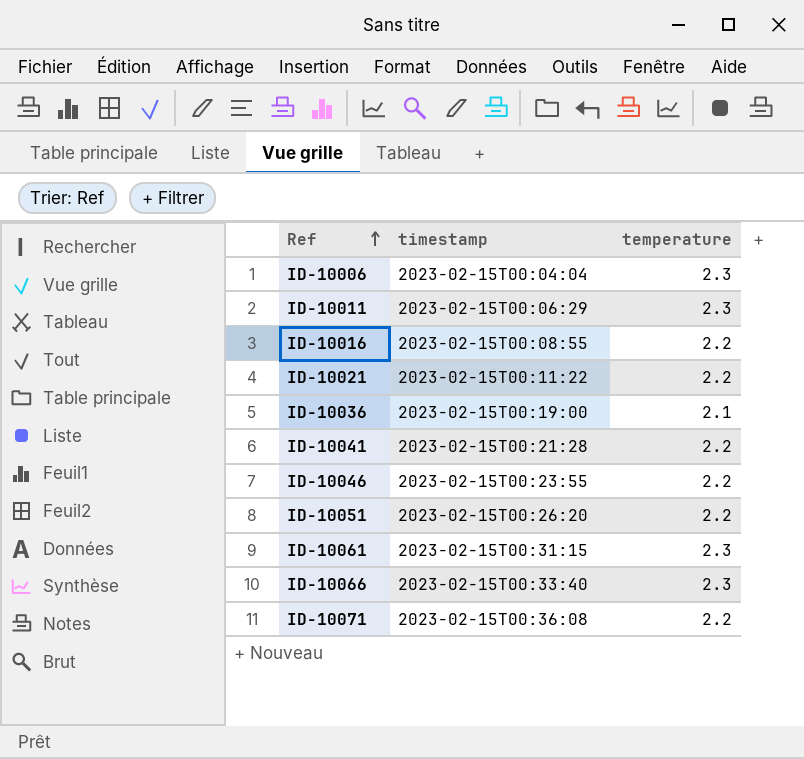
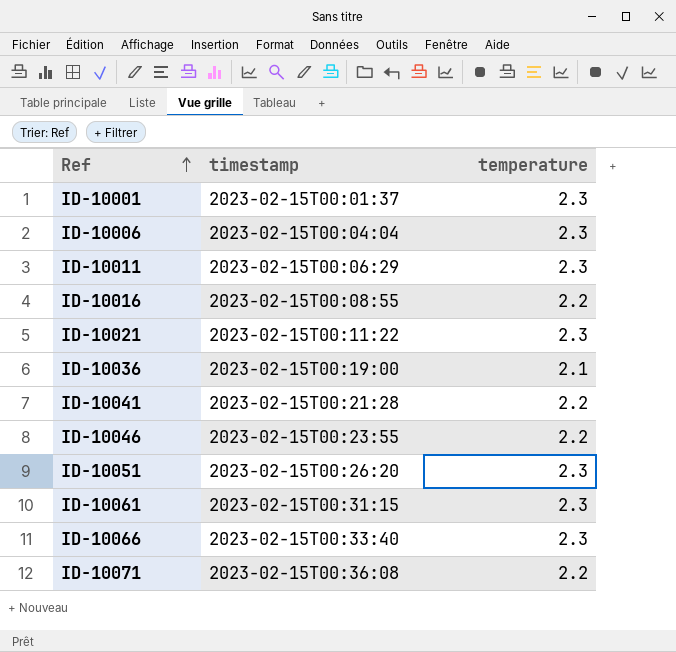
row ID-10001: none -> 2023-02-15T00:01:37 | 2.3
ID-10021 | temperature: 2.2 -> 2.3
ID-10051 | temperature: 2.2 -> 2.3

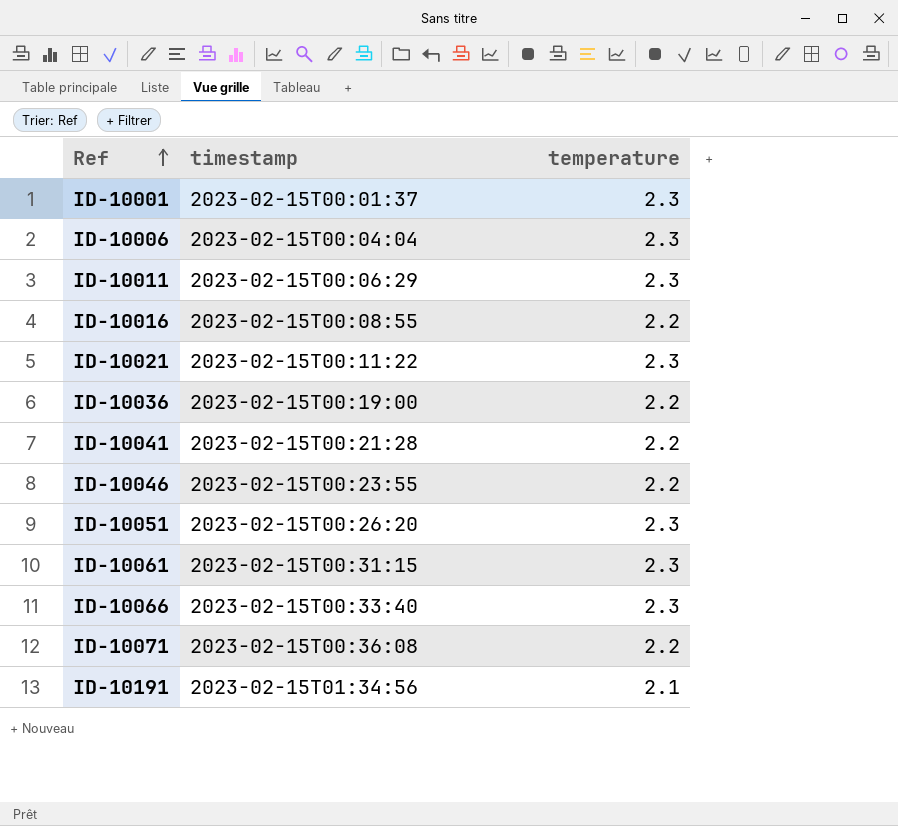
ID-10036 | temperature: 2.1 -> 2.2
row ID-10191: none -> 2023-02-15T01:34:56 | 2.1

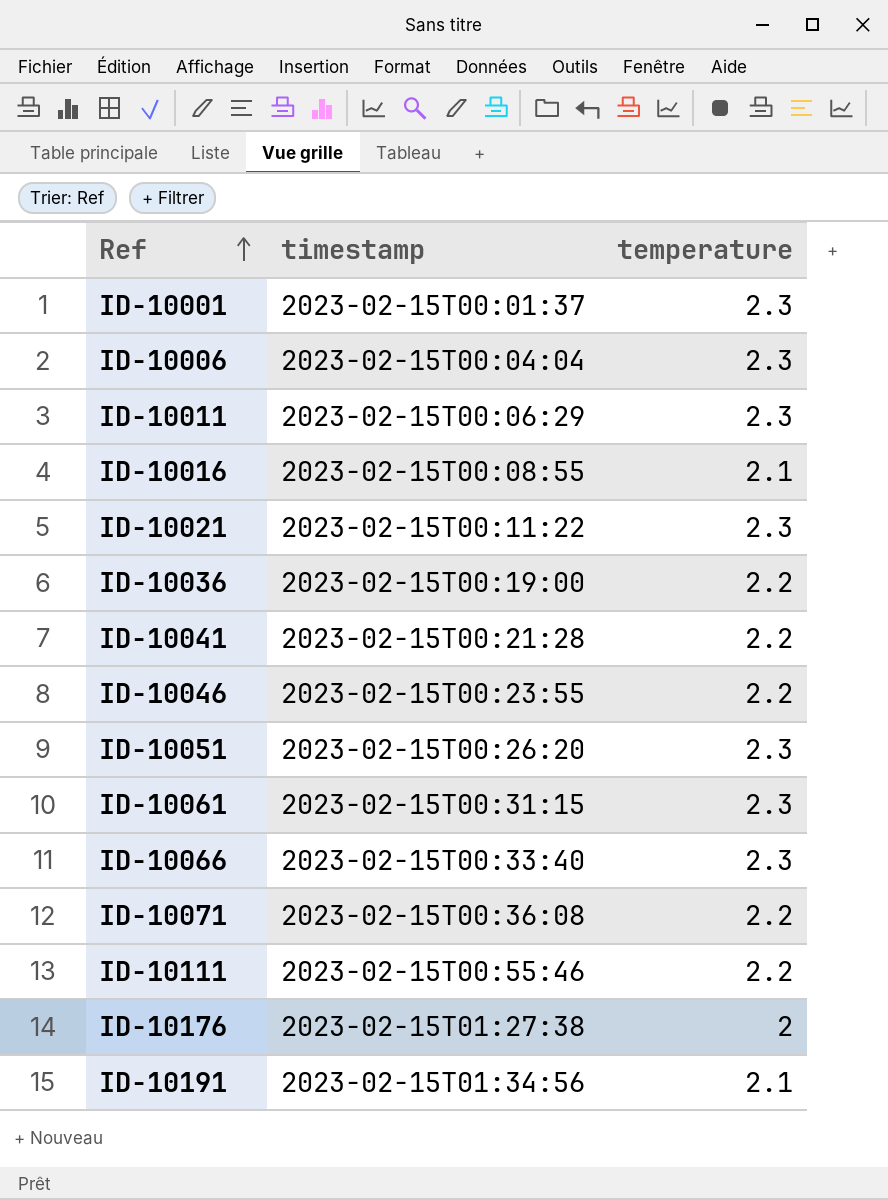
ID-10016 | temperature: 2.2 -> 2.1
row ID-10111: none -> 2023-02-15T00:55:46 | 2.2
row ID-10176: none -> 2023-02-15T01:27:38 | 2

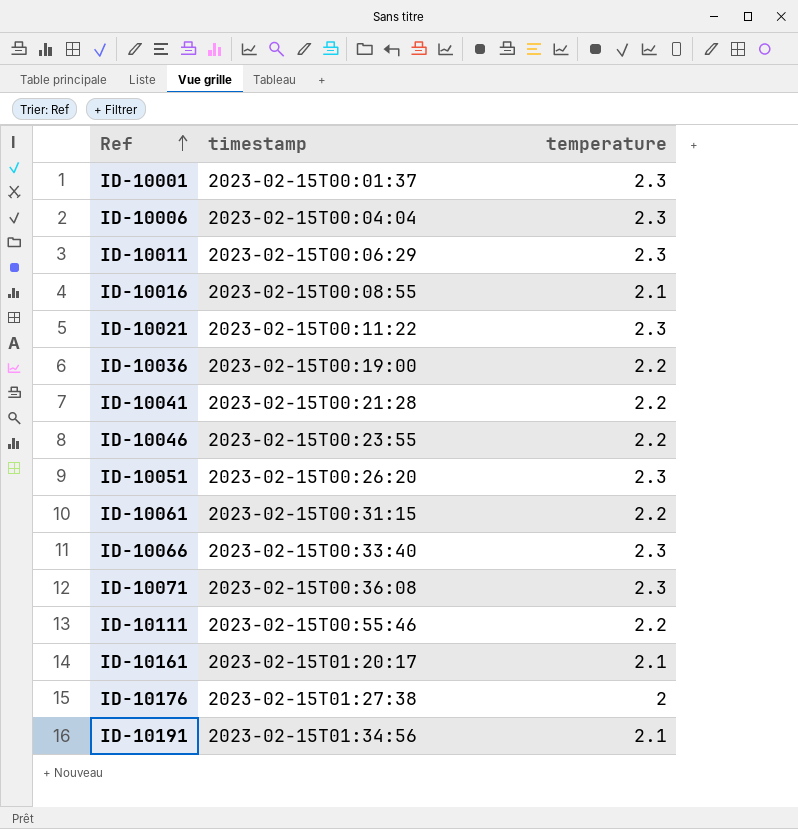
ID-10061 | temperature: 2.3 -> 2.2
ID-10071 | temperature: 2.2 -> 2.3
row ID-10161: none -> 2023-02-15T01:20:17 | 2.1

